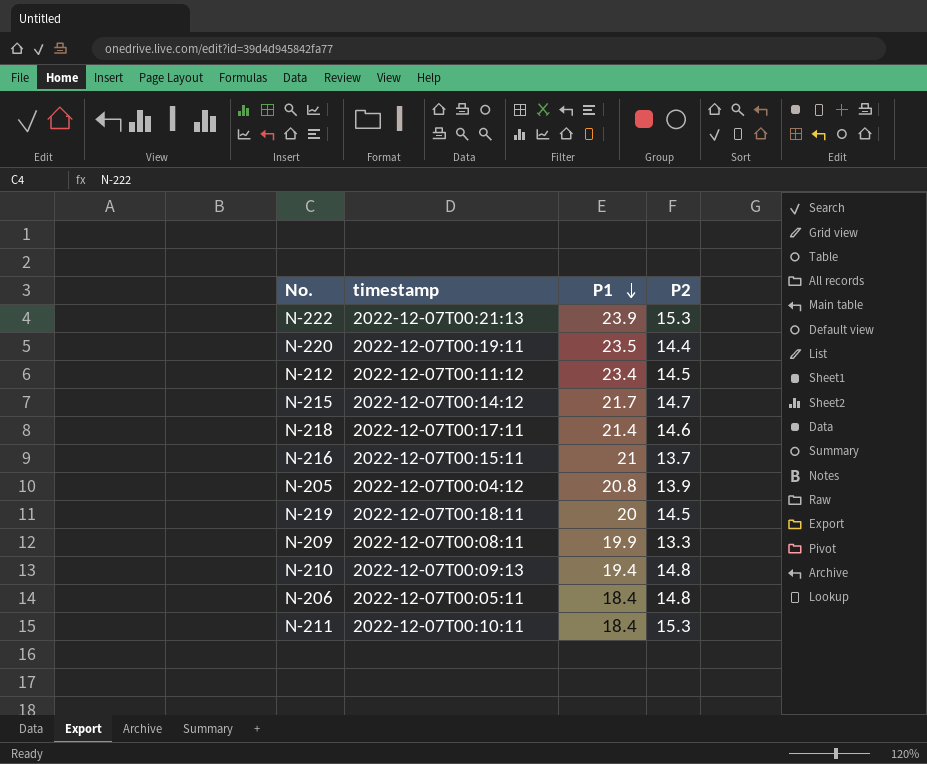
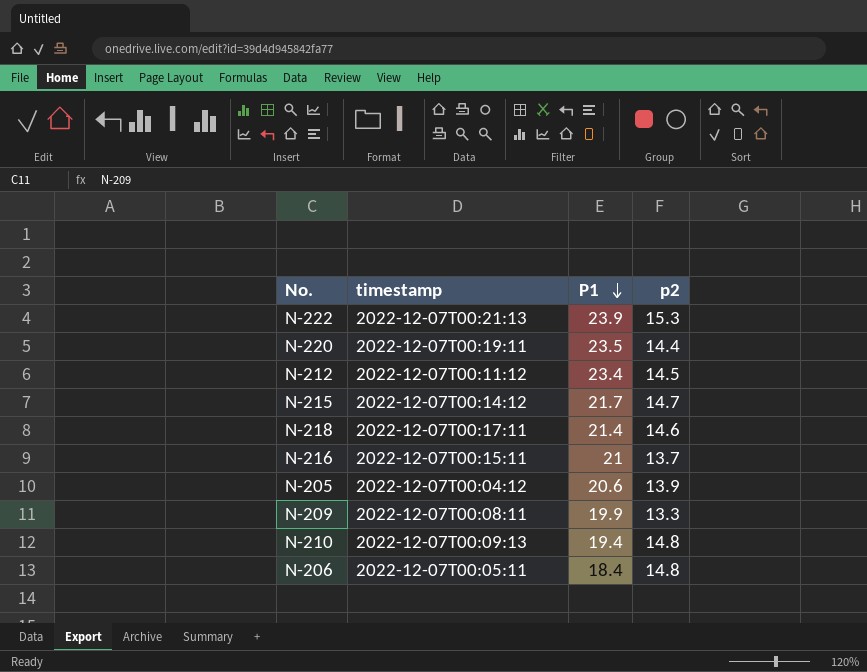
column name: P2 -> p2
row N-219: 2022-12-07T00:18:11 | 20 | 14.5 -> none
row N-211: 2022-12-07T00:10:11 | 18.4 | 15.3 -> none
N-205 | P1: 20.8 -> 20.6

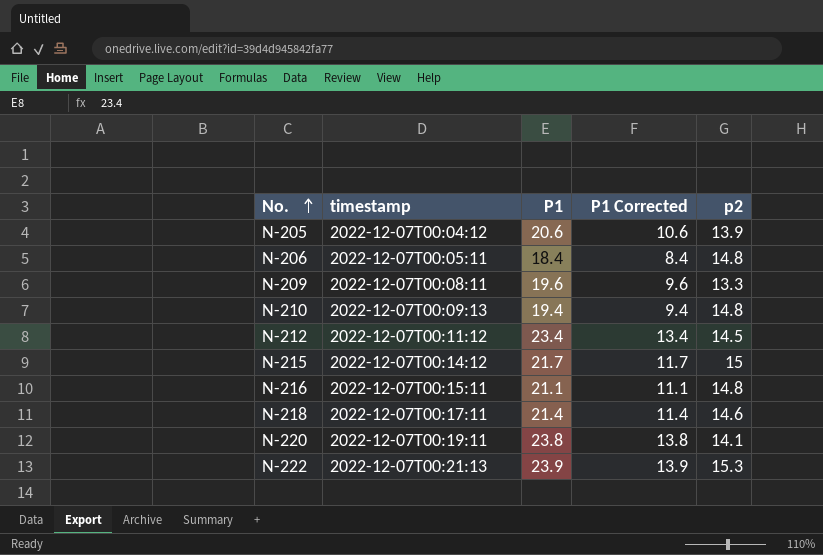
row order: P1 descending -> No. ascending
column P1 Corrected | formula: none -> [P1] - 10
N-209 | P1: 19.9 -> 19.6
N-215 | p2: 14.7 -> 15
N-216 | P1: 21 -> 21.1
N-216 | p2: 13.7 -> 14.8
N-220 | P1: 23.5 -> 23.8
N-220 | p2: 14.4 -> 14.1

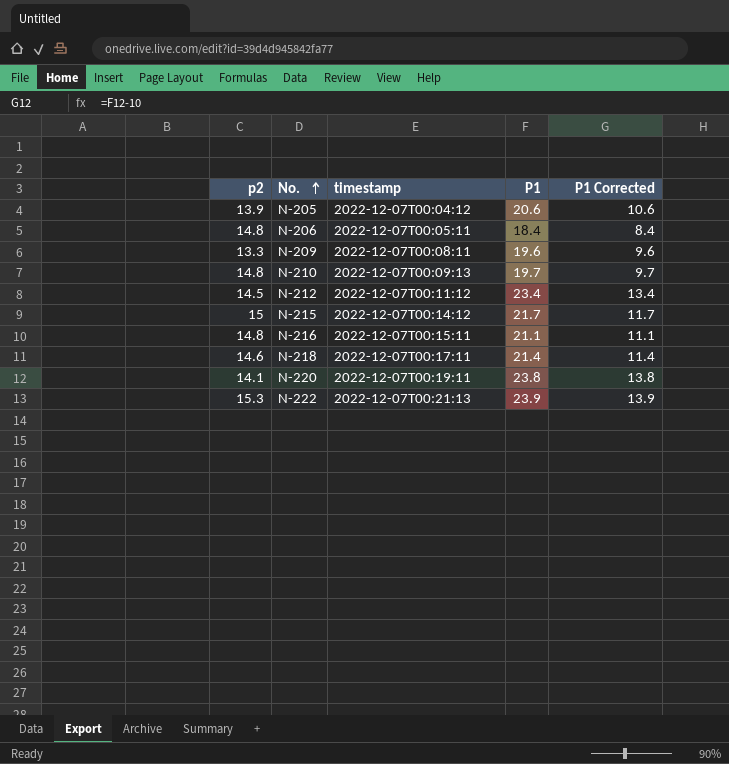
column p2 | position: 5 -> 1
N-210 | P1: 19.4 -> 19.7
N-210 | P1 Corrected: 9.4 -> 9.7

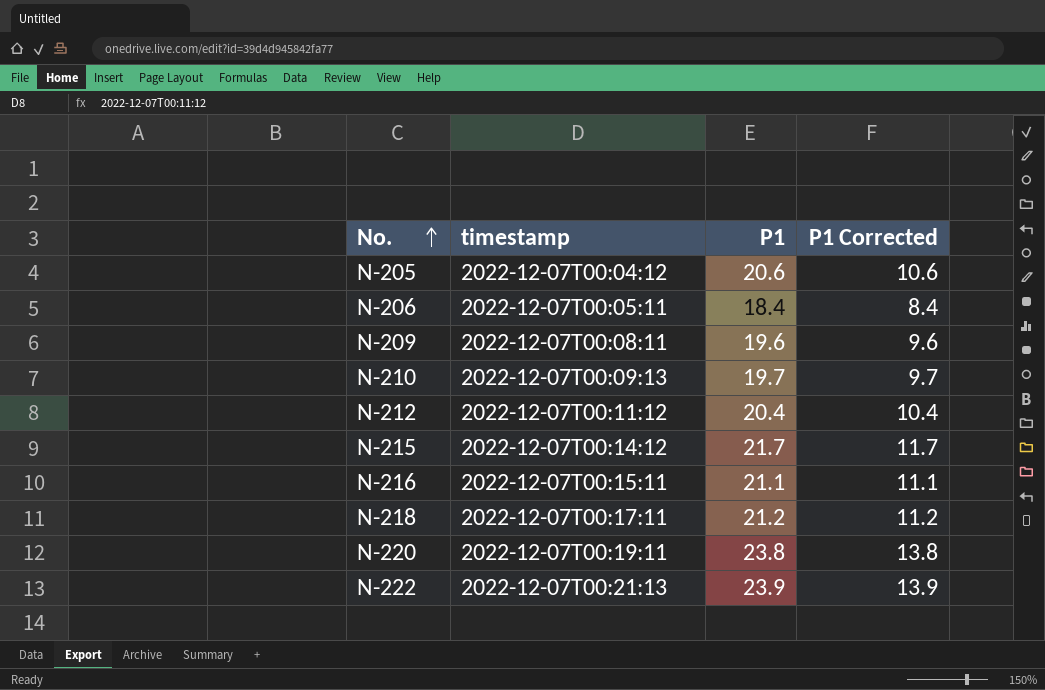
column p2 | position: 1 -> none
N-212 | P1: 23.4 -> 20.4
N-212 | P1 Corrected: 13.4 -> 10.4
N-218 | P1: 21.4 -> 21.2
N-218 | P1 Corrected: 11.4 -> 11.2

